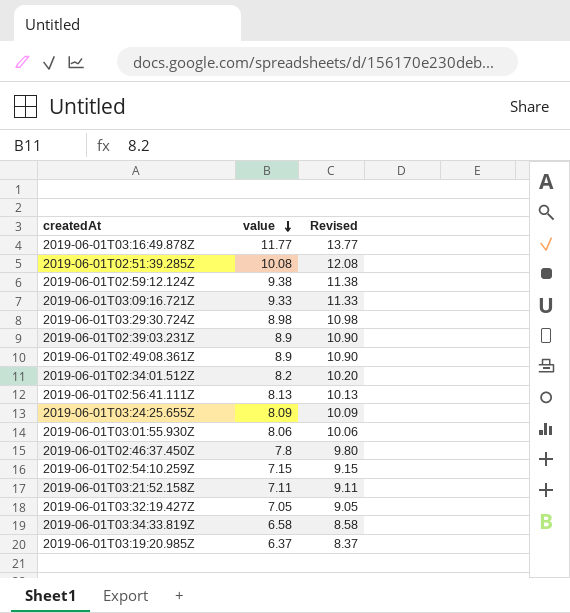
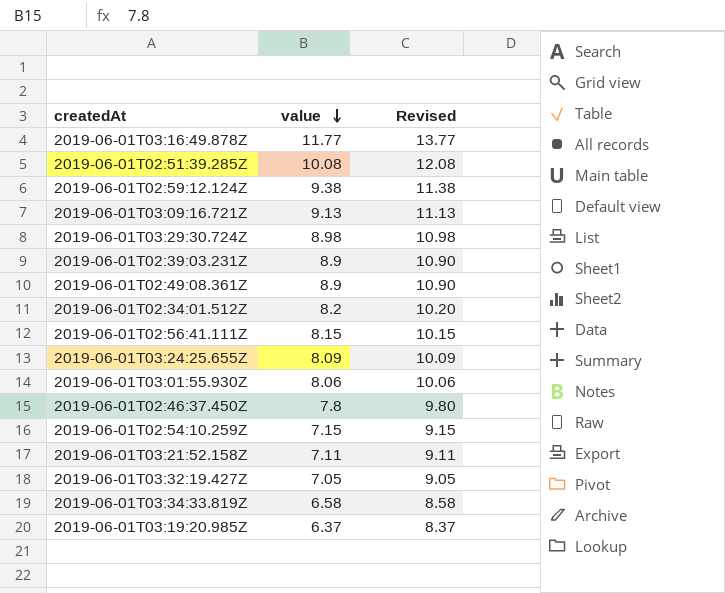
2019-06-01T03:09:16.721Z | value: 9.33 -> 9.13
2019-06-01T03:09:16.721Z | Revised: 11.33 -> 11.13
2019-06-01T02:56:41.111Z | value: 8.13 -> 8.15
2019-06-01T02:56:41.111Z | Revised: 10.13 -> 10.15

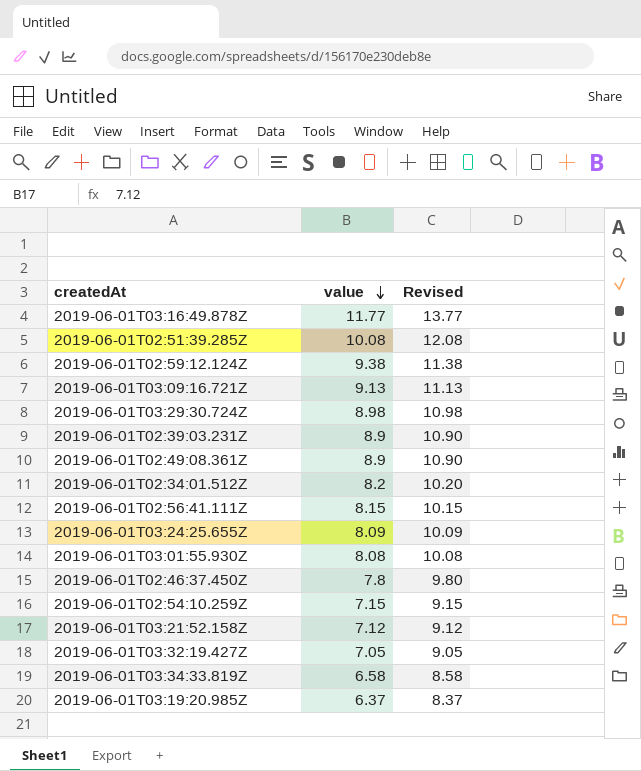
2019-06-01T03:01:55.930Z | value: 8.06 -> 8.08
2019-06-01T03:01:55.930Z | Revised: 10.06 -> 10.08
2019-06-01T03:21:52.158Z | value: 7.11 -> 7.12
2019-06-01T03:21:52.158Z | Revised: 9.11 -> 9.12

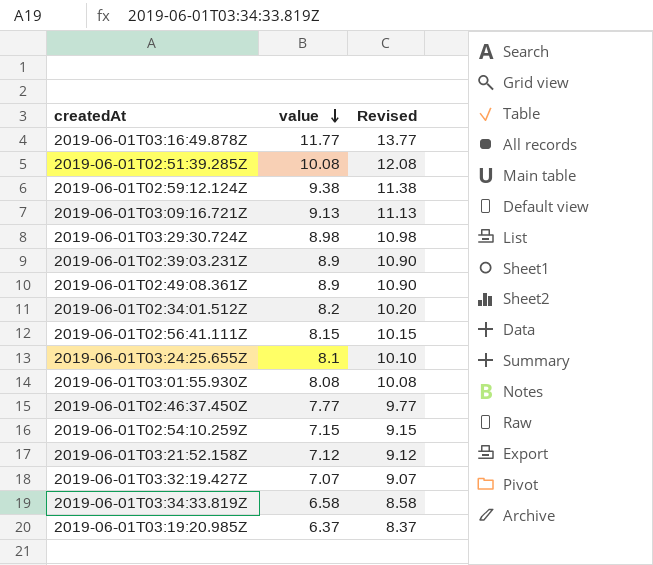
2019-06-01T03:24:25.655Z | value: 8.09 -> 8.1
2019-06-01T03:24:25.655Z | Revised: 10.09 -> 10.10
2019-06-01T02:46:37.450Z | value: 7.8 -> 7.77
2019-06-01T02:46:37.450Z | Revised: 9.80 -> 9.77
2019-06-01T03:32:19.427Z | value: 7.05 -> 7.07
2019-06-01T03:32:19.427Z | Revised: 9.05 -> 9.07

